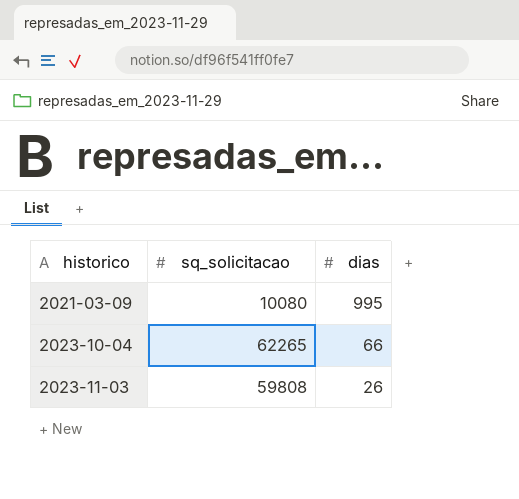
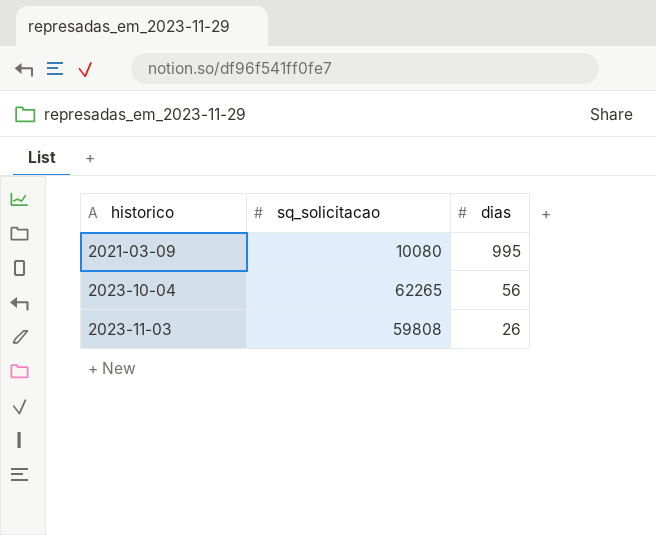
2023-10-04 | dias: 66 -> 56

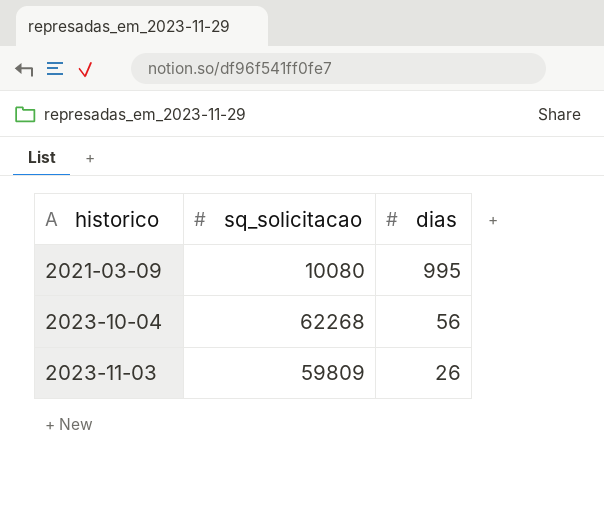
2023-10-04 | sq_solicitacao: 62265 -> 62268
2023-11-03 | sq_solicitacao: 59808 -> 59809

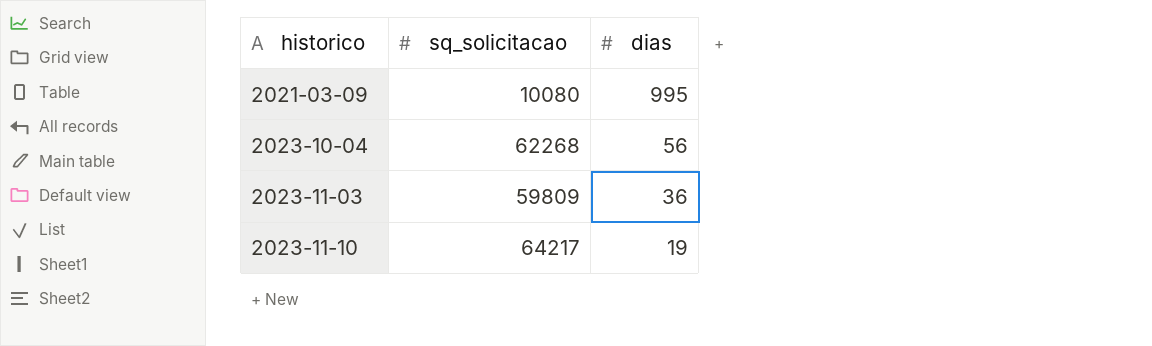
2023-11-03 | dias: 26 -> 36
row 2023-11-10: none -> 64217 | 19

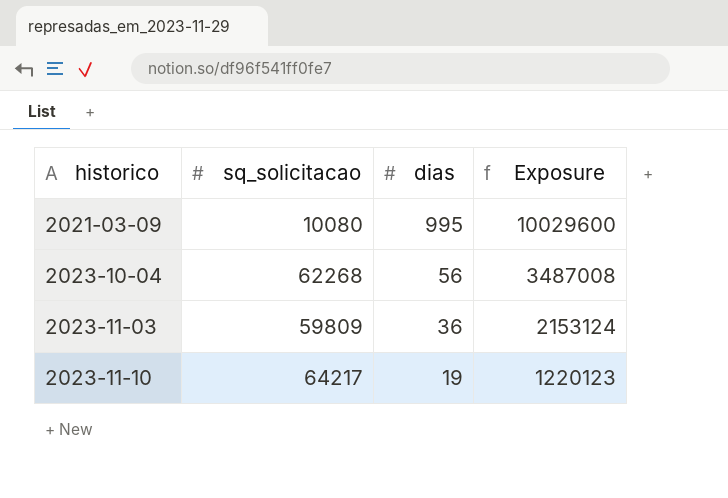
column Exposure | formula: none -> [sq_solicitacao] * [dias]

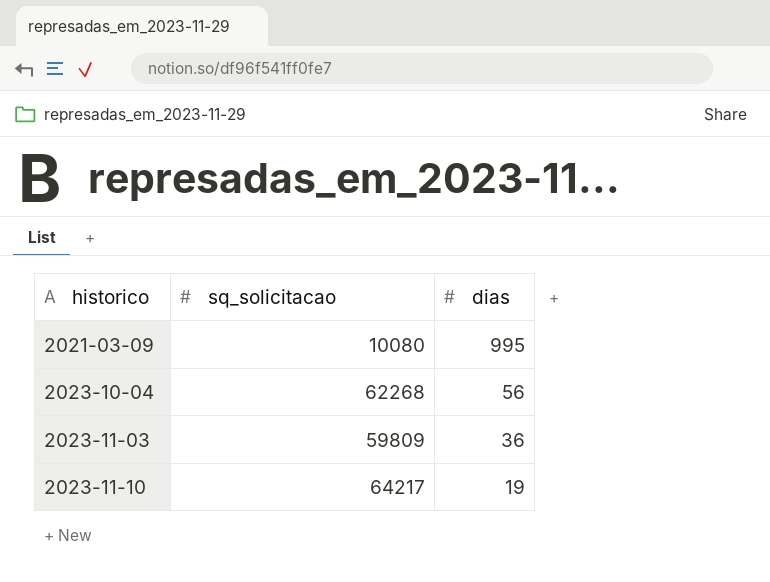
column Exposure | formula: [sq_solicitacao] * [dias] -> none

